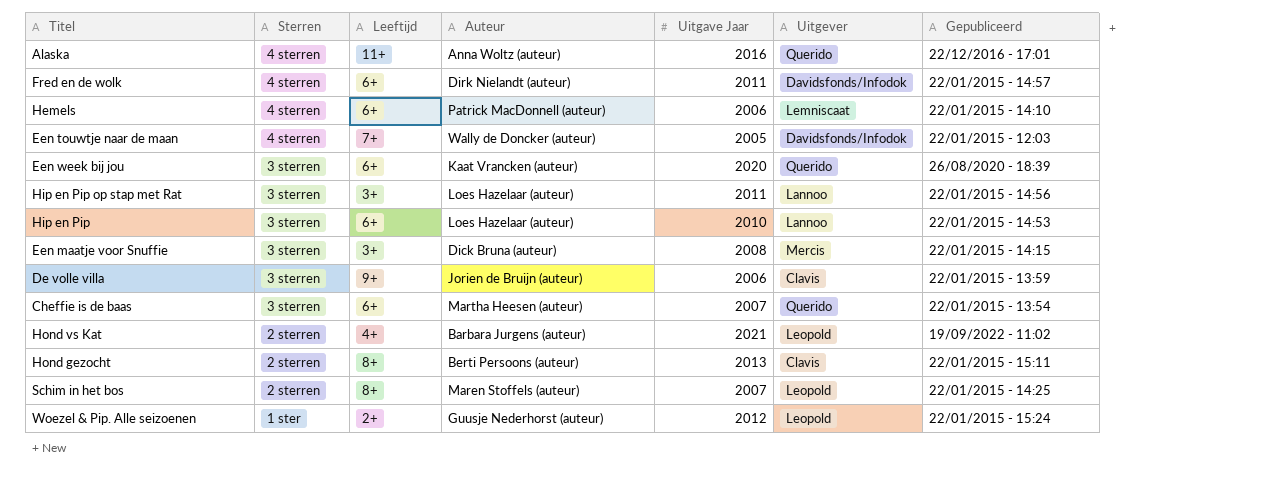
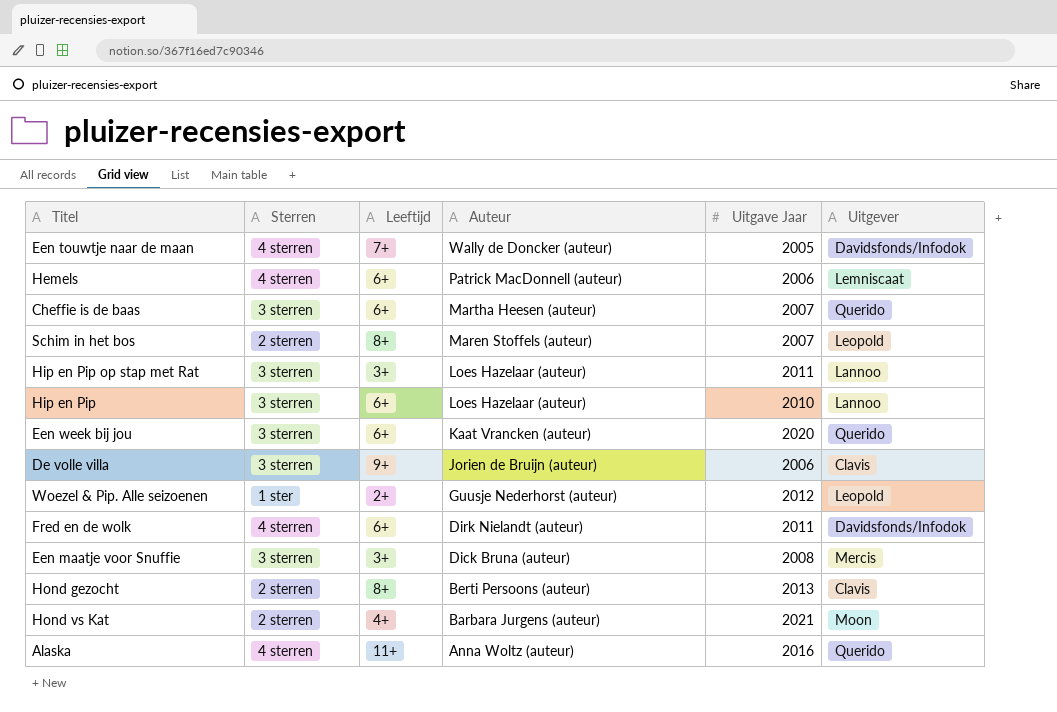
row order: Sterren descending -> Auteur descending
column Gepubliceerd | position: 7 -> none
Hond vs Kat | Uitgever: Leopold -> Moon

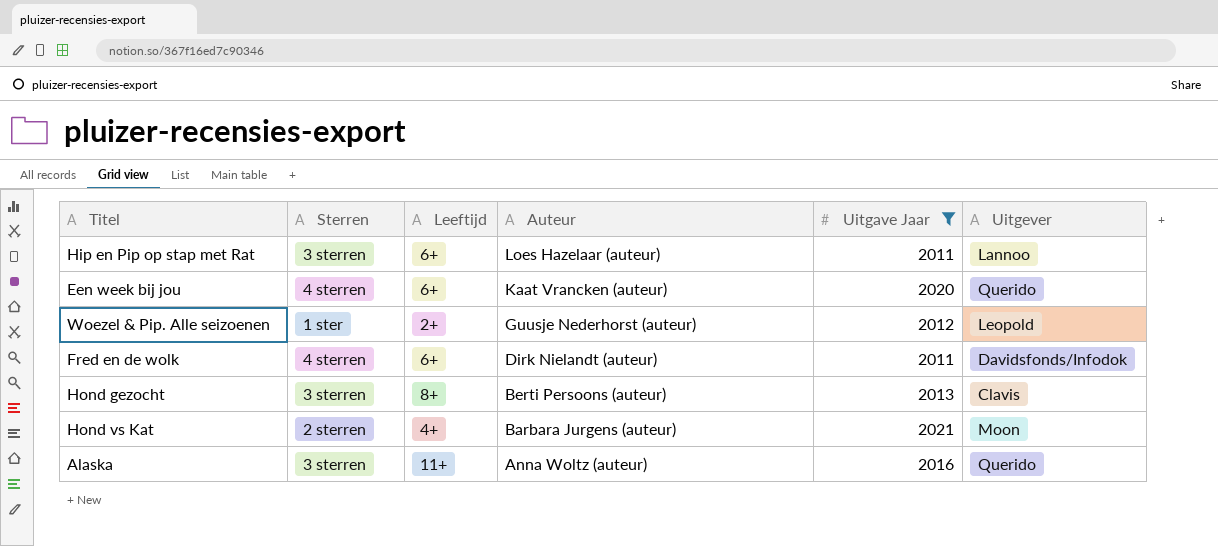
filter: none -> Uitgave Jaar >= 2011
Hip en Pip op stap met Rat | Leeftijd: 3+ -> 6+
Een week bij jou | Sterren: 3 sterren -> 4 sterren
Hond gezocht | Sterren: 2 sterren -> 3 sterren
Alaska | Sterren: 4 sterren -> 3 sterren

